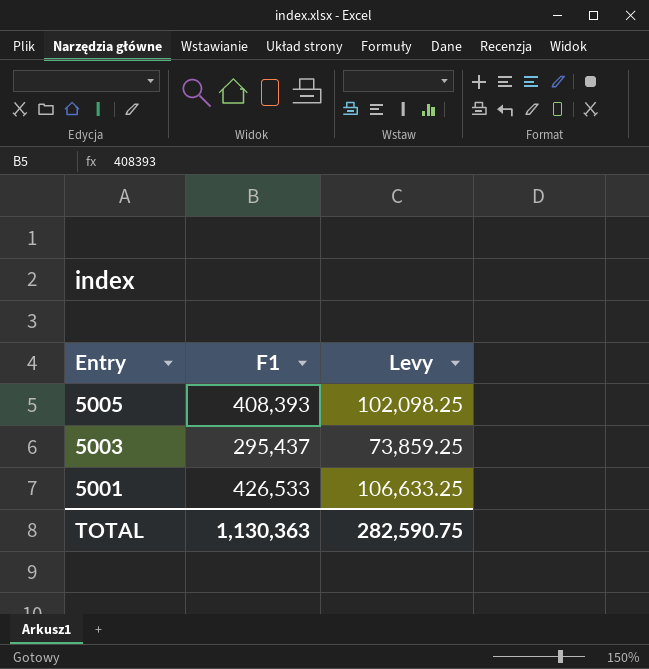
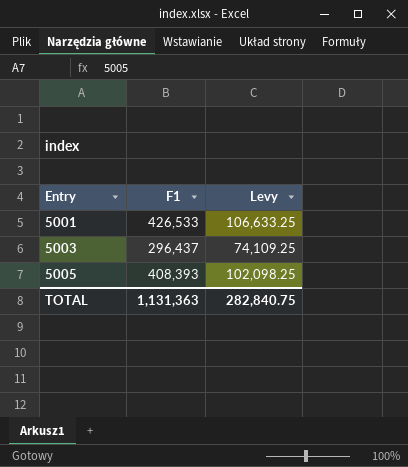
row order: Entry descending -> Entry ascending
5003 | F1: 295,437 -> 296,437
5003 | Levy: 73,859.25 -> 74,109.25
TOTAL | F1: 1,130,363 -> 1,131,363
TOTAL | Levy: 282,590.75 -> 282,840.75

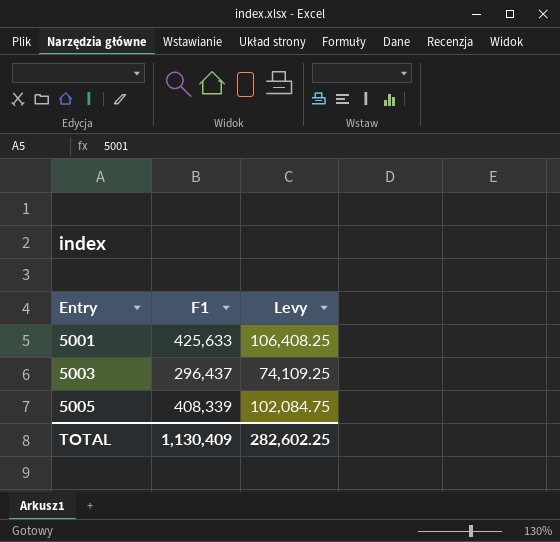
5001 | F1: 426,533 -> 425,633
5001 | Levy: 106,633.25 -> 106,408.25
5005 | F1: 408,393 -> 408,339
5005 | Levy: 102,098.25 -> 102,084.75
TOTAL | F1: 1,131,363 -> 1,130,409
TOTAL | Levy: 282,840.75 -> 282,602.25

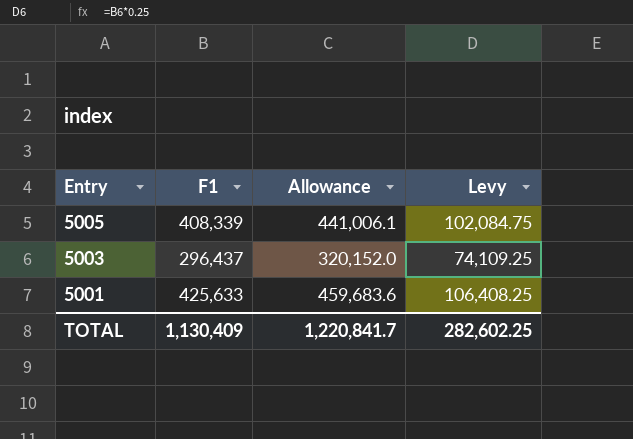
row order: Entry ascending -> Entry descending
column Allowance | formula: none -> [F1] * 1.08

